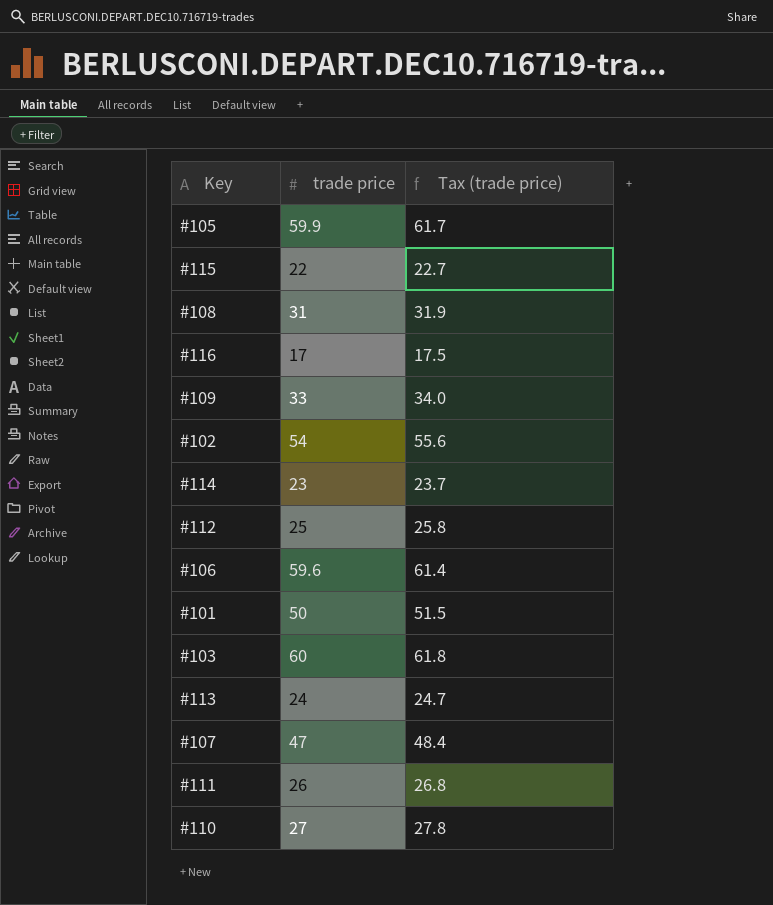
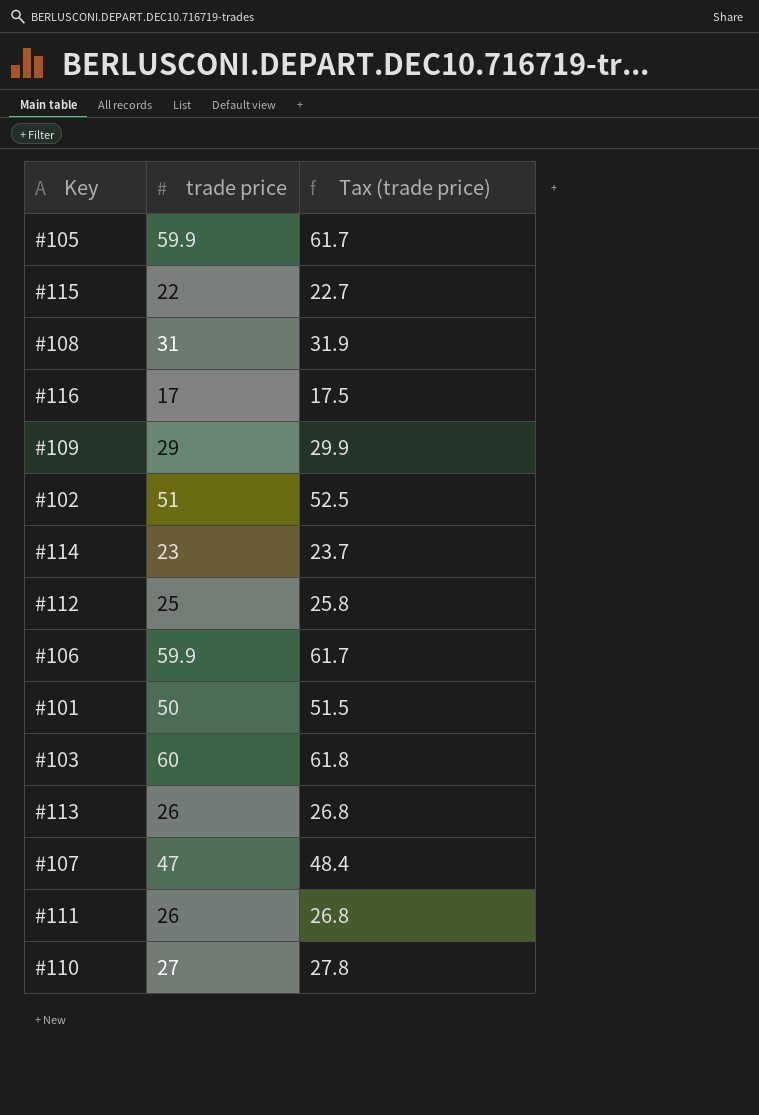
#109 | trade price: 33 -> 29
#109 | Tax (trade price): 34.0 -> 29.9
#102 | trade price: 54 -> 51
#102 | Tax (trade price): 55.6 -> 52.5
#106 | trade price: 59.6 -> 59.9
#106 | Tax (trade price): 61.4 -> 61.7
#113 | trade price: 24 -> 26
#113 | Tax (trade price): 24.7 -> 26.8

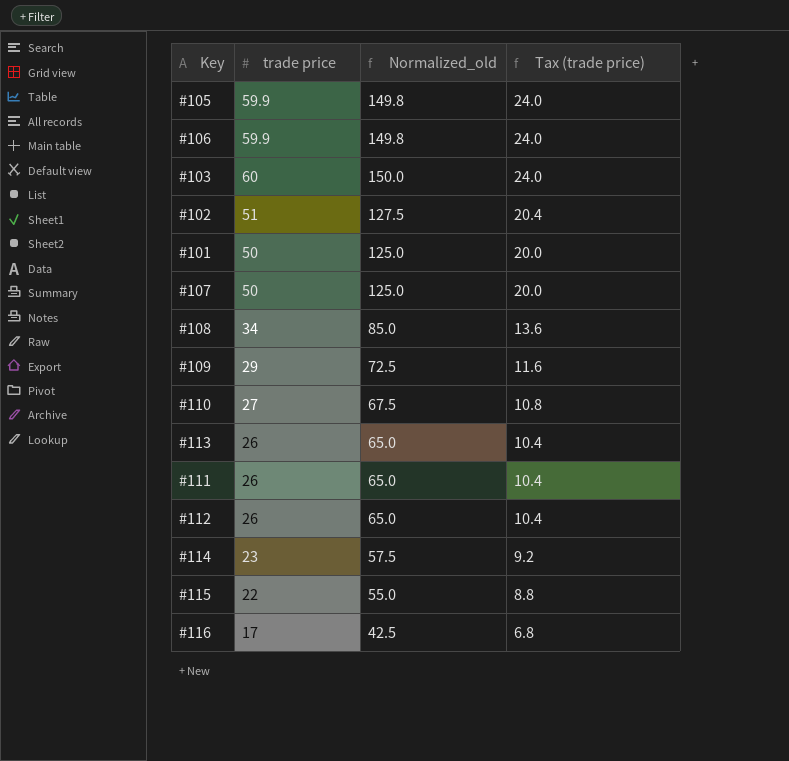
row order: none -> Tax (trade price) descending
column Normalized_old | formula: none -> [trade price] * 2.5
column Tax (trade price) | formula: [trade price] * 1.03 -> [trade price] * 0.4
#107 | trade price: 47 -> 50
#108 | trade price: 31 -> 34
#112 | trade price: 25 -> 26

